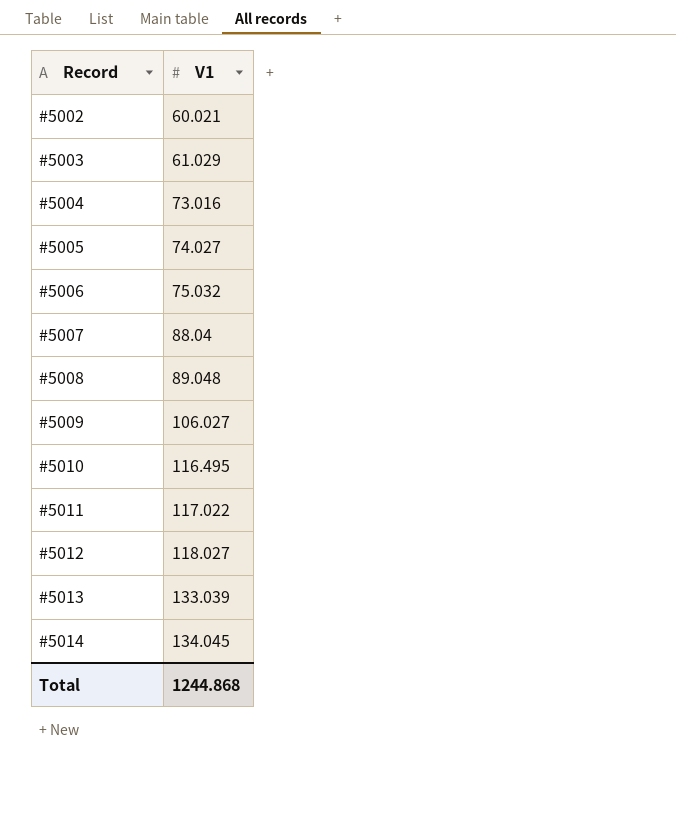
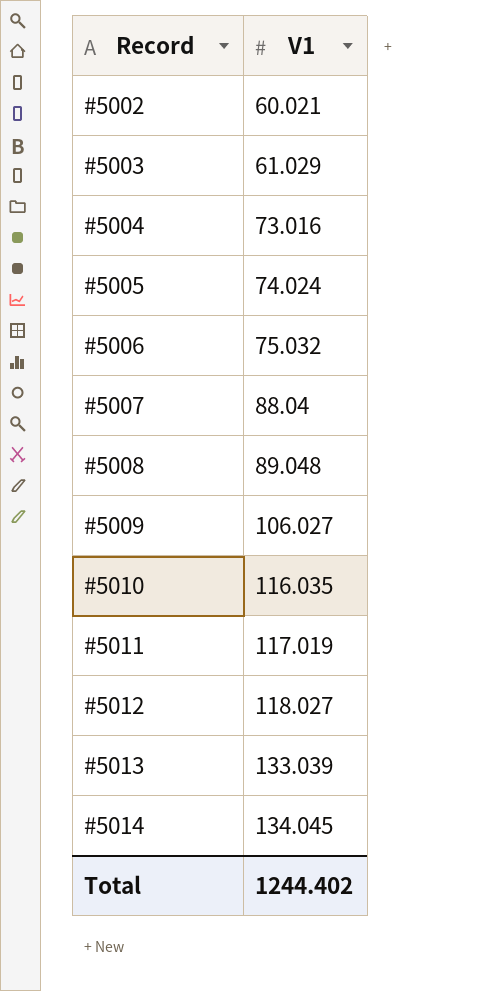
#5005 | V1: 74.027 -> 74.024
#5010 | V1: 116.495 -> 116.035
#5011 | V1: 117.022 -> 117.019
Total | V1: 1244.868 -> 1244.402

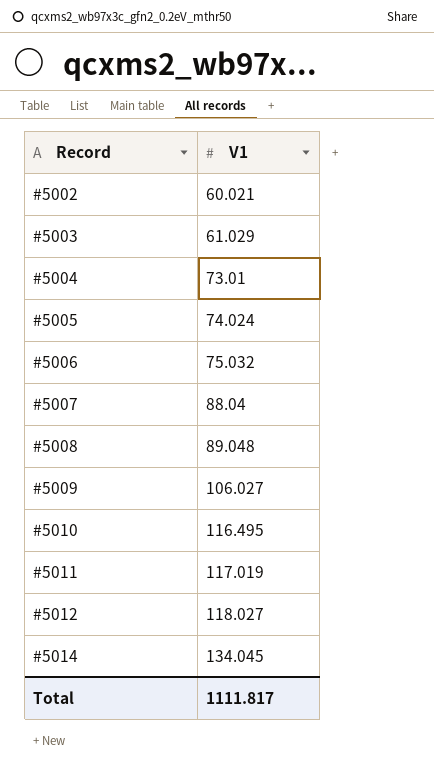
row #5013: 133.039 -> none
#5004 | V1: 73.016 -> 73.01
#5010 | V1: 116.035 -> 116.495
Total | V1: 1244.402 -> 1111.817

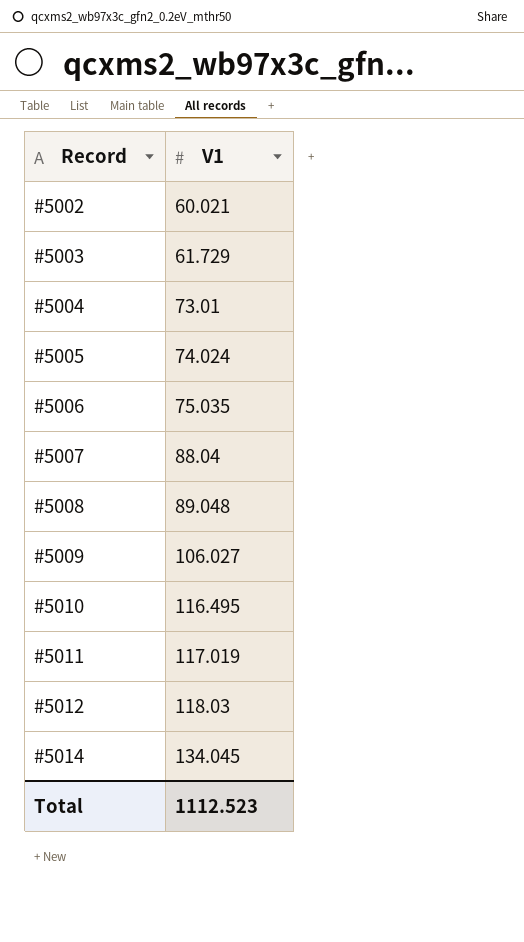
#5003 | V1: 61.029 -> 61.729
#5006 | V1: 75.032 -> 75.035
#5012 | V1: 118.027 -> 118.03
Total | V1: 1111.817 -> 1112.523

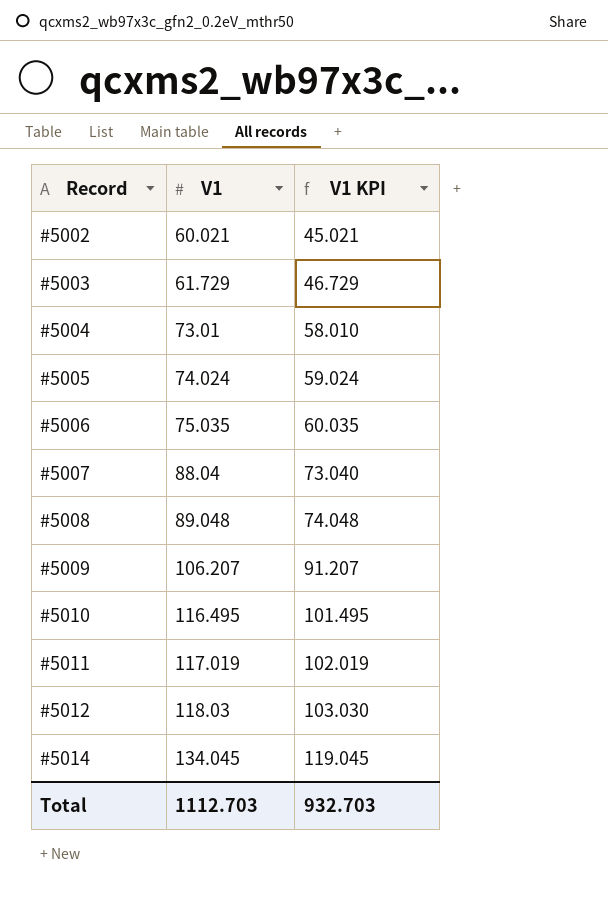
column V1 KPI | formula: none -> [V1] - 15
#5009 | V1: 106.027 -> 106.207
Total | V1: 1112.523 -> 1112.703

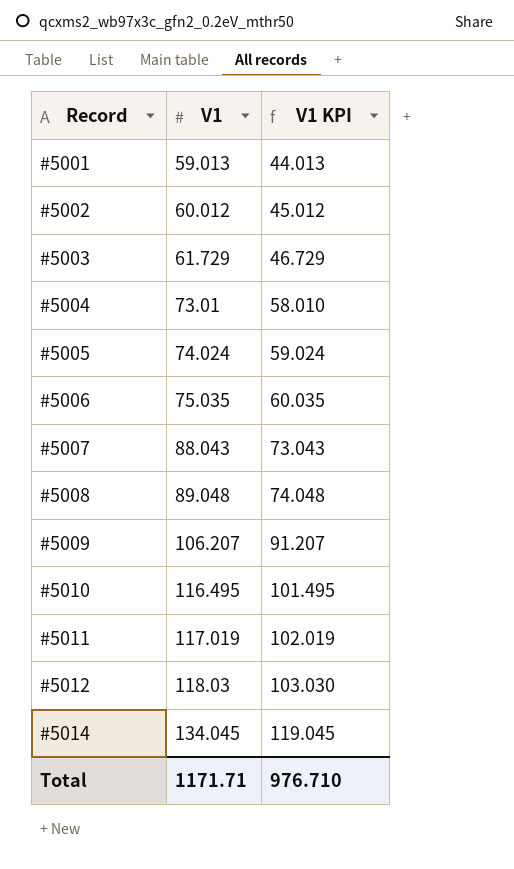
row #5001: none -> 59.013 | 44.013
#5002 | V1: 60.021 -> 60.012
#5002 | V1 KPI: 45.021 -> 45.012
#5007 | V1: 88.04 -> 88.043
#5007 | V1 KPI: 73.040 -> 73.043
Total | V1: 1112.703 -> 1171.71
Total | V1 KPI: 932.703 -> 976.710

